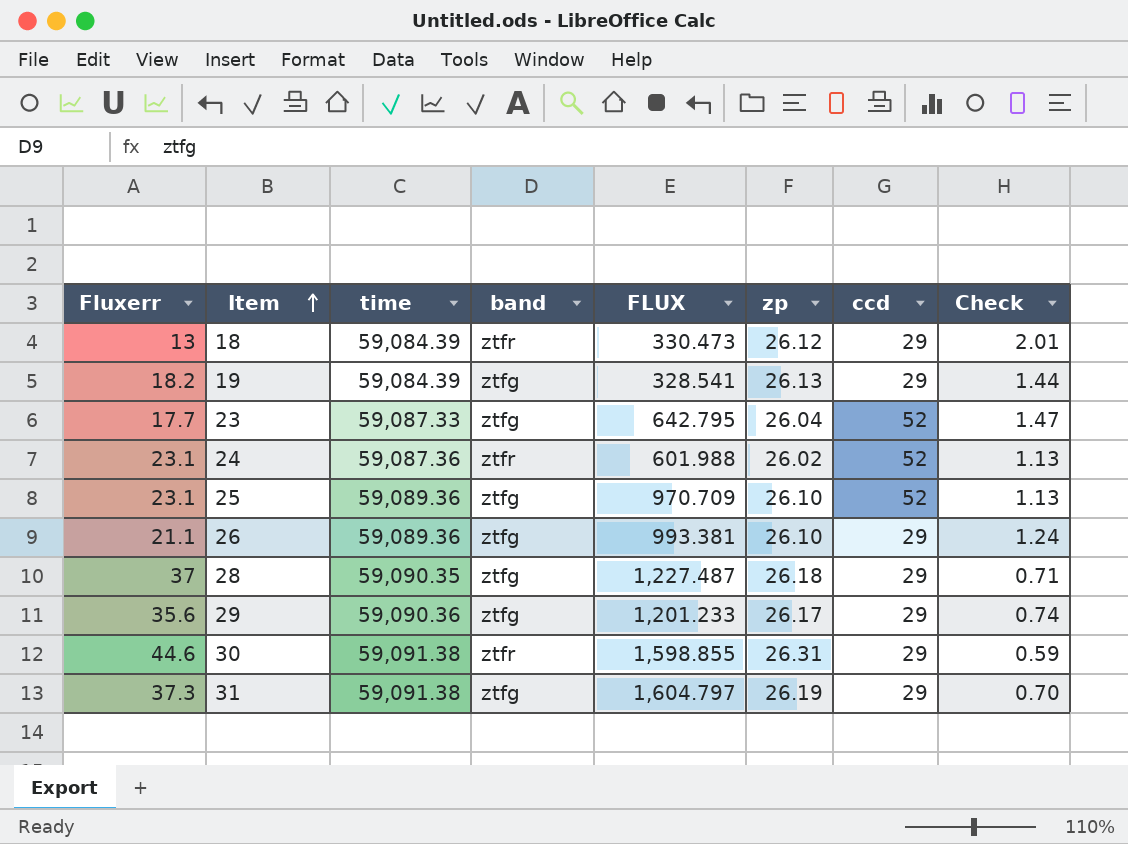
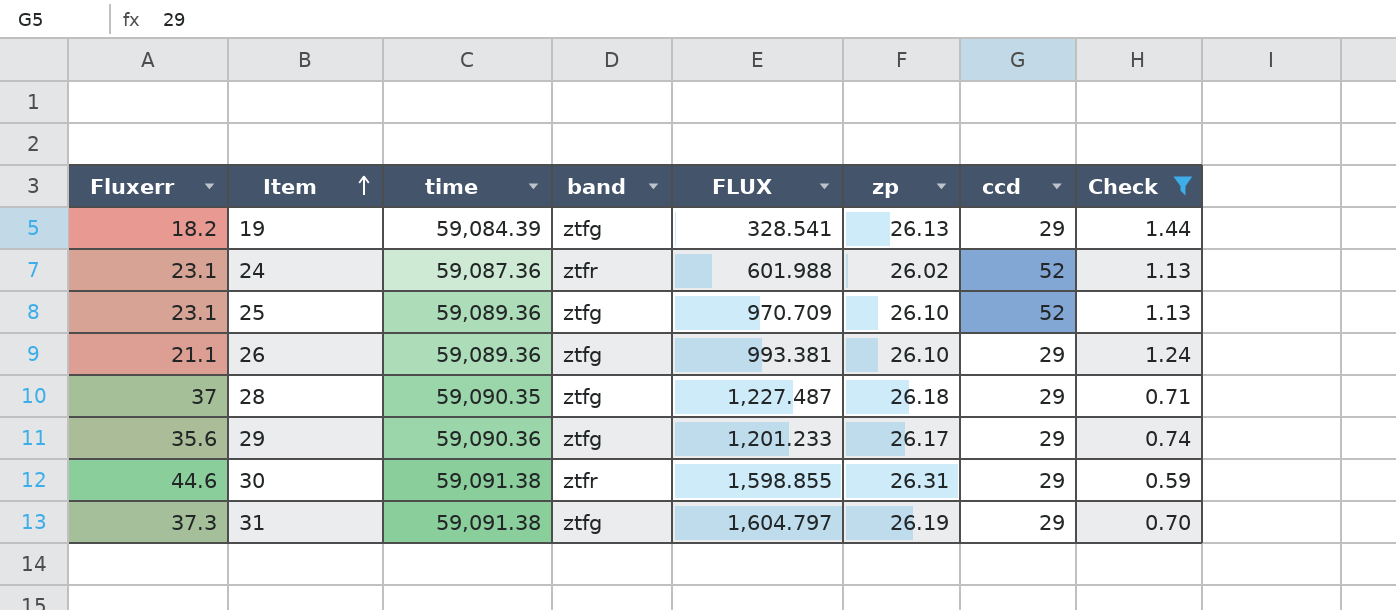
filter: none -> Check <= 1.44

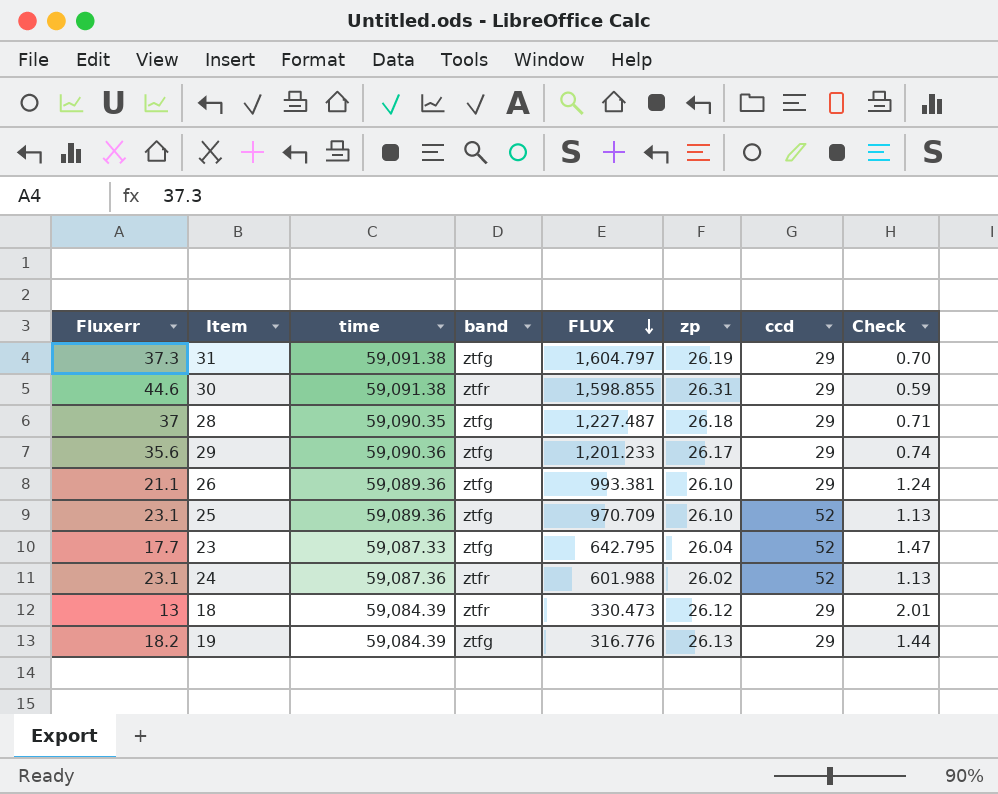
filter: Check <= 1.44 -> none
row order: Item ascending -> FLUX descending
19 | FLUX: 328.541 -> 316.776

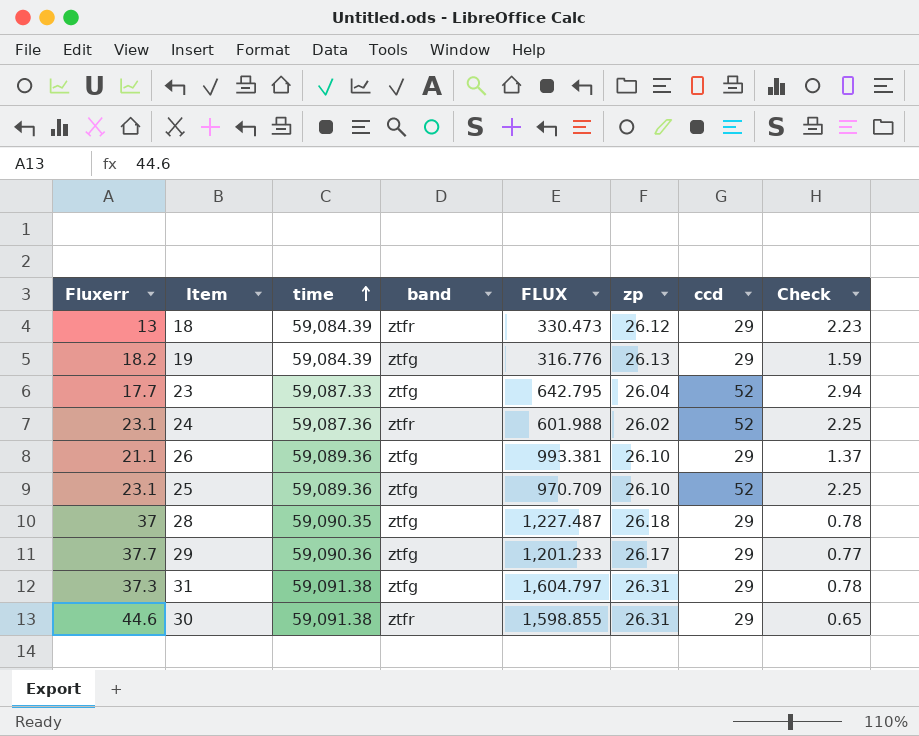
row order: FLUX descending -> time ascending
column Check | formula: [zp] / [Fluxerr] -> [ccd] / [Fluxerr]
29 | Fluxerr: 35.6 -> 37.7
31 | zp: 26.19 -> 26.31

